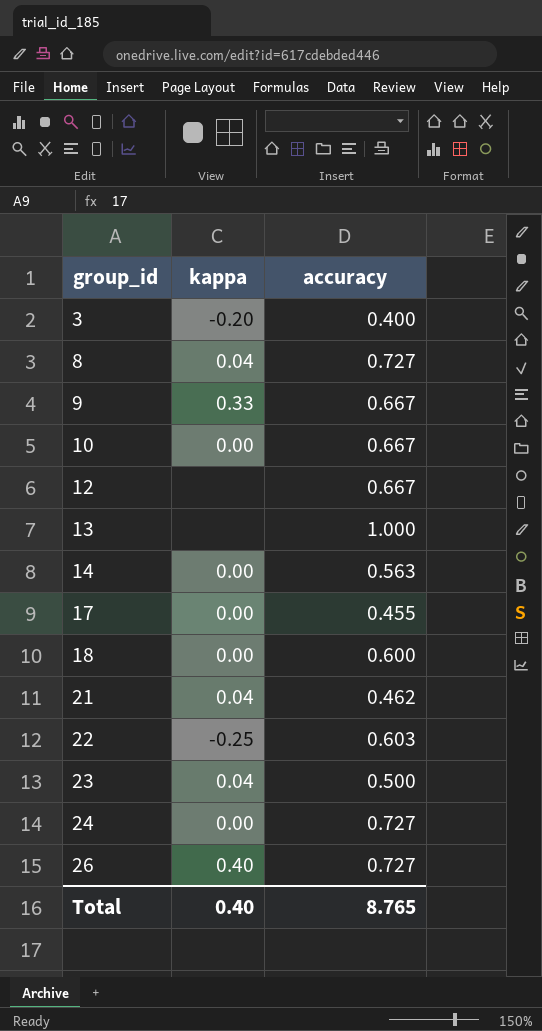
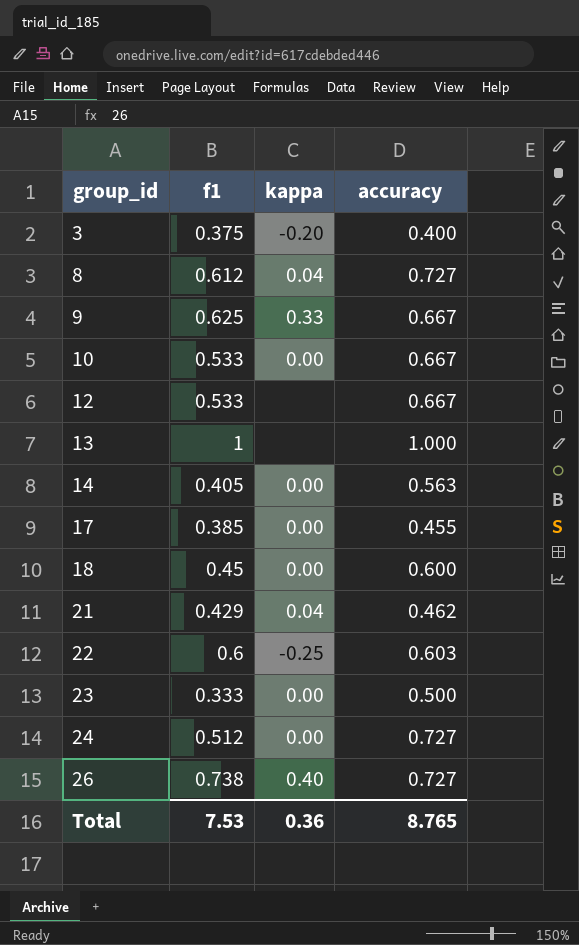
column f1 | position: none -> 2
23 | kappa: 0.04 -> 0.00
Total | kappa: 0.40 -> 0.36

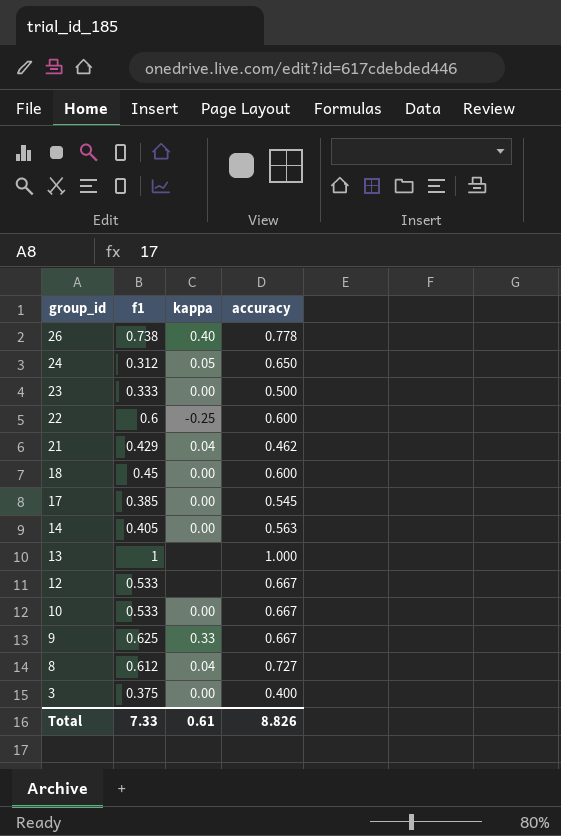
row order: group_id ascending -> group_id descending
26 | accuracy: 0.727 -> 0.778
24 | f1: 0.512 -> 0.312
24 | kappa: 0.00 -> 0.05
24 | accuracy: 0.727 -> 0.650
22 | accuracy: 0.603 -> 0.600
17 | accuracy: 0.455 -> 0.545
3 | kappa: -0.20 -> 0.00
Total | f1: 7.53 -> 7.33
Total | kappa: 0.36 -> 0.61
Total | accuracy: 8.765 -> 8.826

